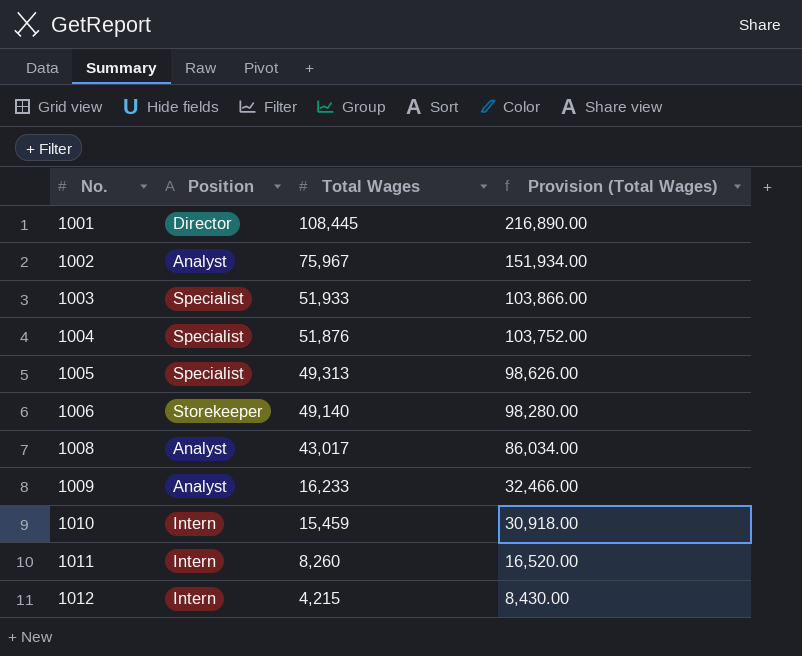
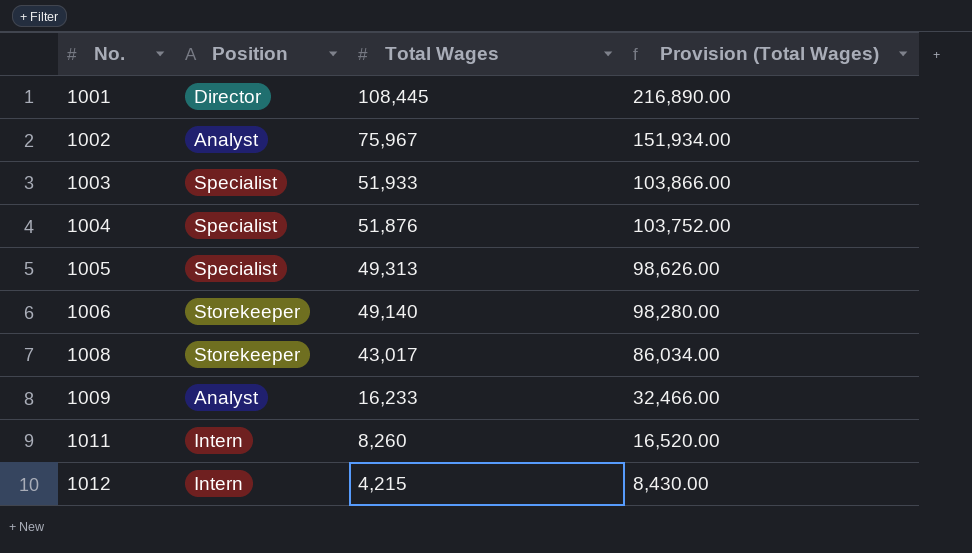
row 1010: Intern | 15,459 | 30,918.00 -> none
1008 | Position: Analyst -> Storekeeper

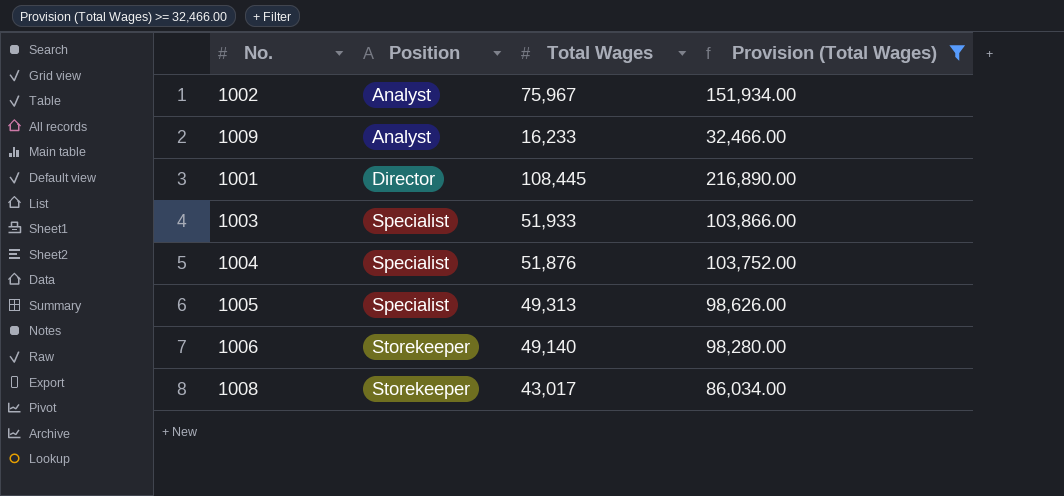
filter: none -> Provision (Total Wages) >= 32,466.00
row order: No. ascending -> Position ascending

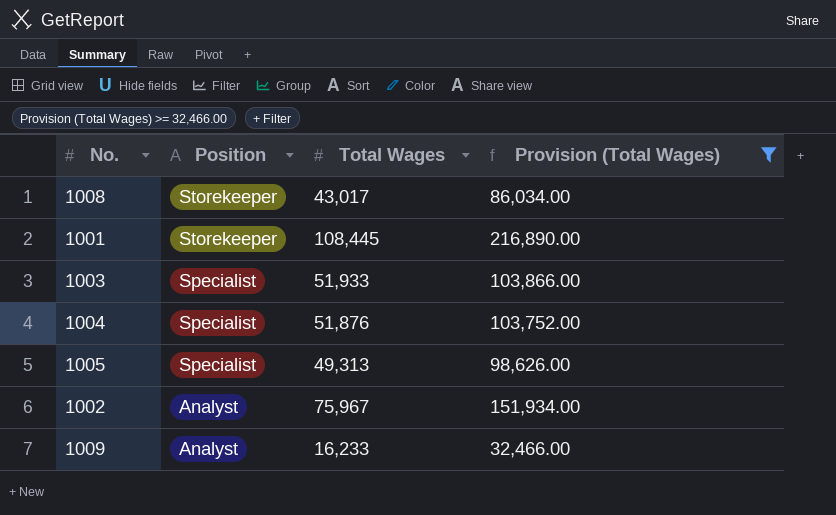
row order: Position ascending -> Position descending
row 1006: Storekeeper | 49,140 | 98,280.00 -> none
1001 | Position: Director -> Storekeeper

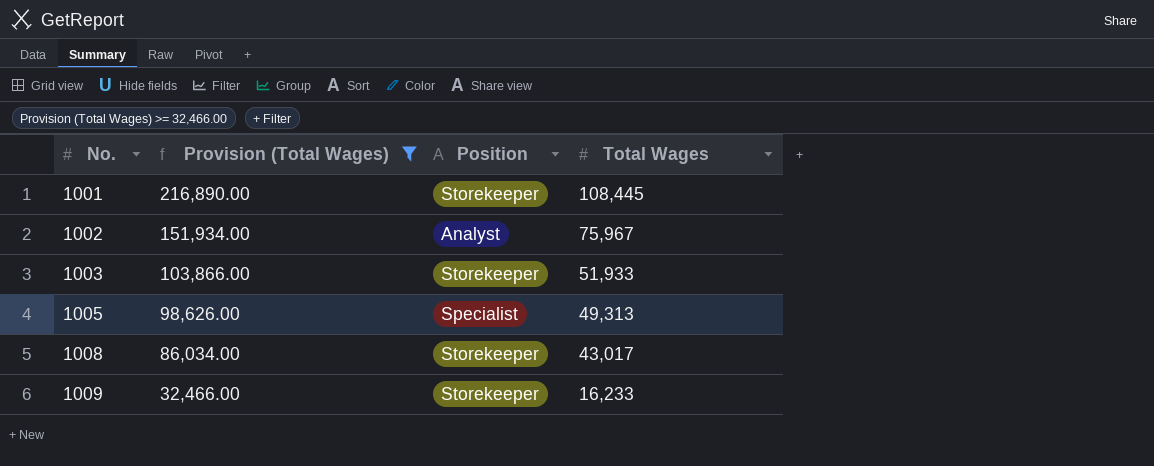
row order: Position descending -> No. ascending
column Provision (Total Wages) | position: 4 -> 2
row 1004: Specialist | 51,876 | 103,752.00 -> none
1003 | Position: Specialist -> Storekeeper
1009 | Position: Analyst -> Storekeeper

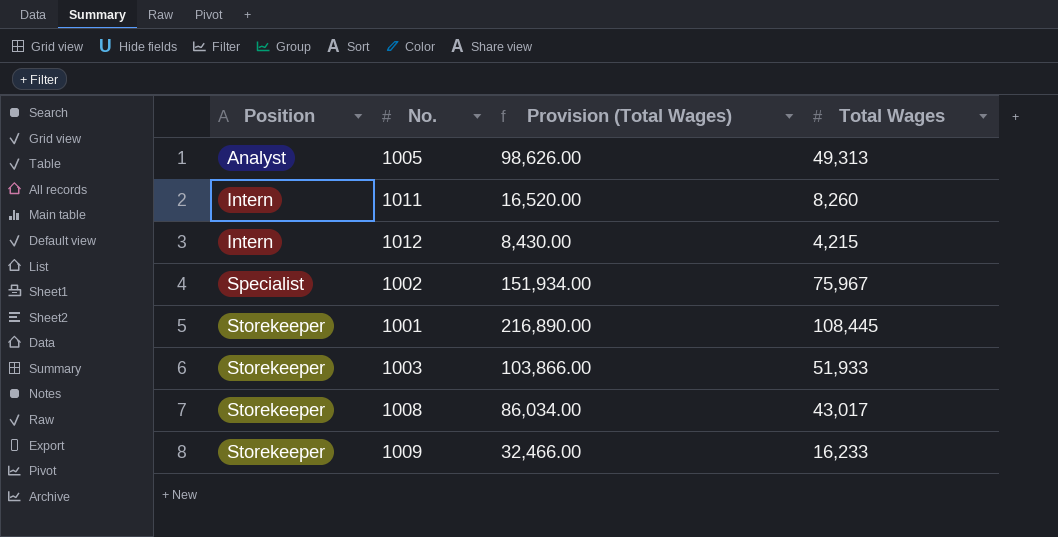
filter: Provision (Total Wages) >= 32,466.00 -> none
row order: No. ascending -> Position ascending
column Position | position: 3 -> 1
1005 | Position: Specialist -> Analyst
1002 | Position: Analyst -> Specialist

